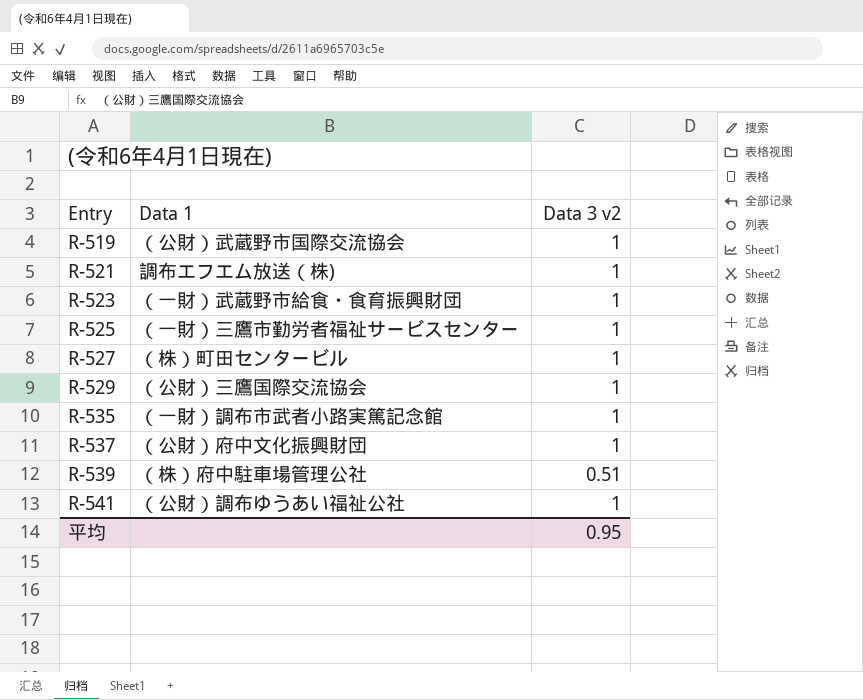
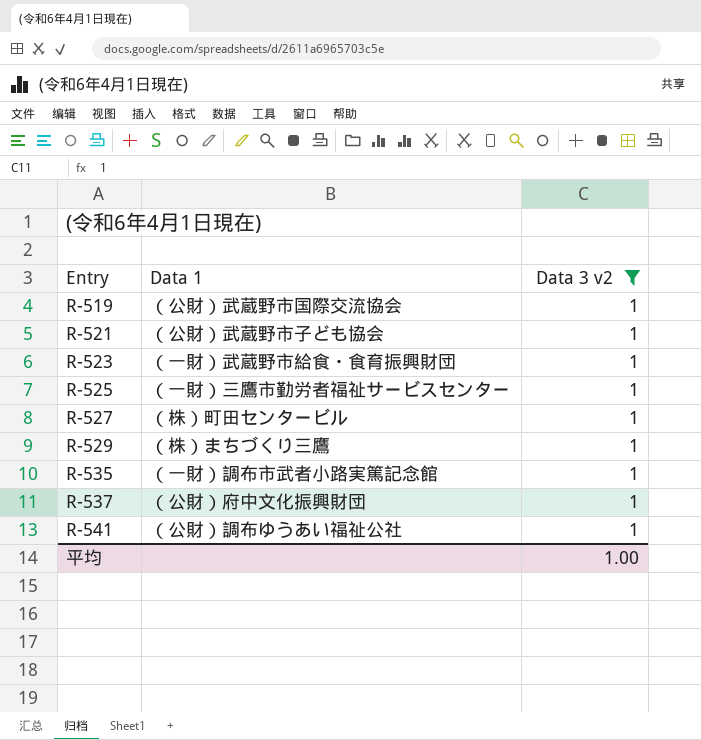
filter: none -> Data 3 v2 = 1
R-521 | Data 1: 調布エフエム放送（株) -> （公財）武蔵野市子ども協会
R-529 | Data 1: （公財）三鷹国際交流協会 -> （株）まちづくり三鷹
平均 | Data 3 v2: 0.95 -> 1.00

